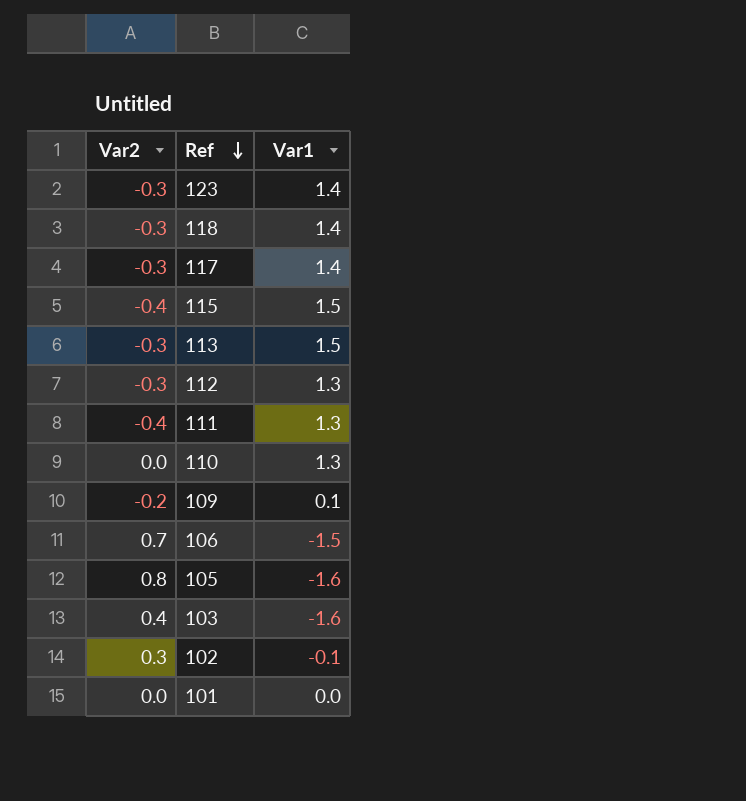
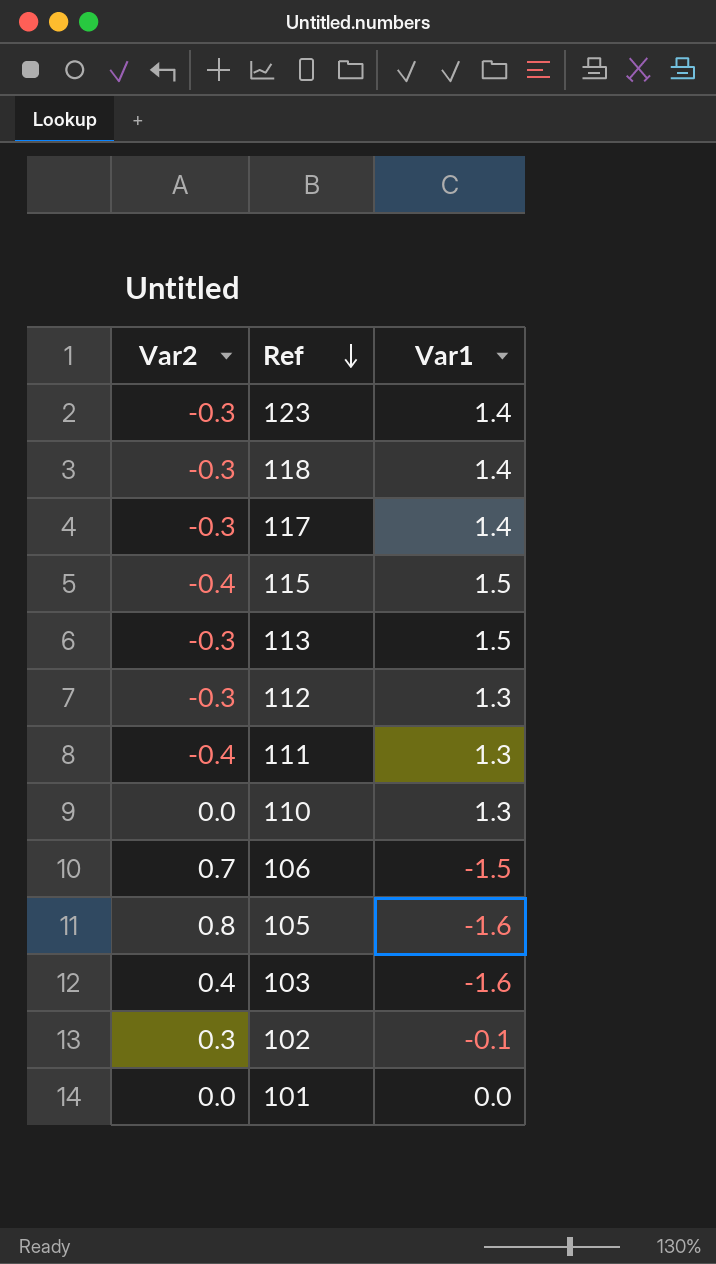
row 109: -0.2 | 0.1 -> none

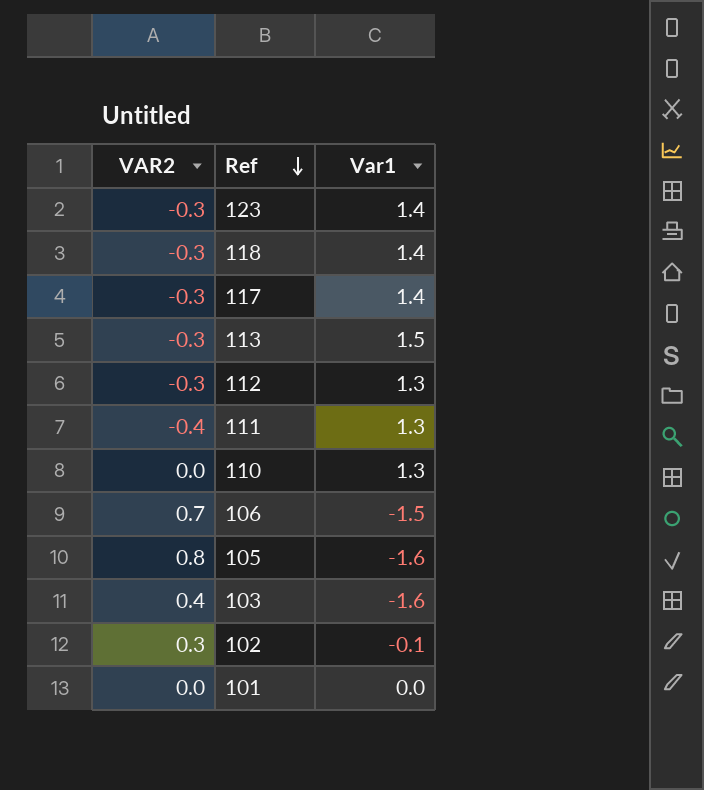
column name: Var2 -> VAR2
row 115: -0.4 | 1.5 -> none

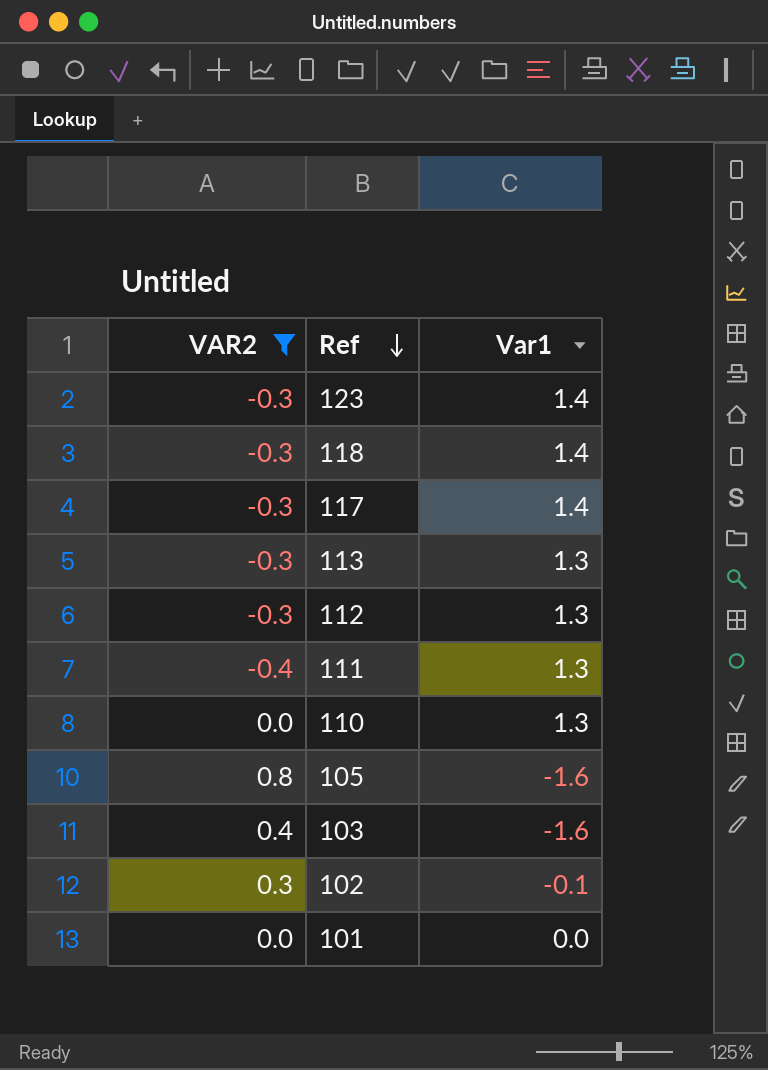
filter: none -> VAR2 != 0.7
113 | Var1: 1.5 -> 1.3

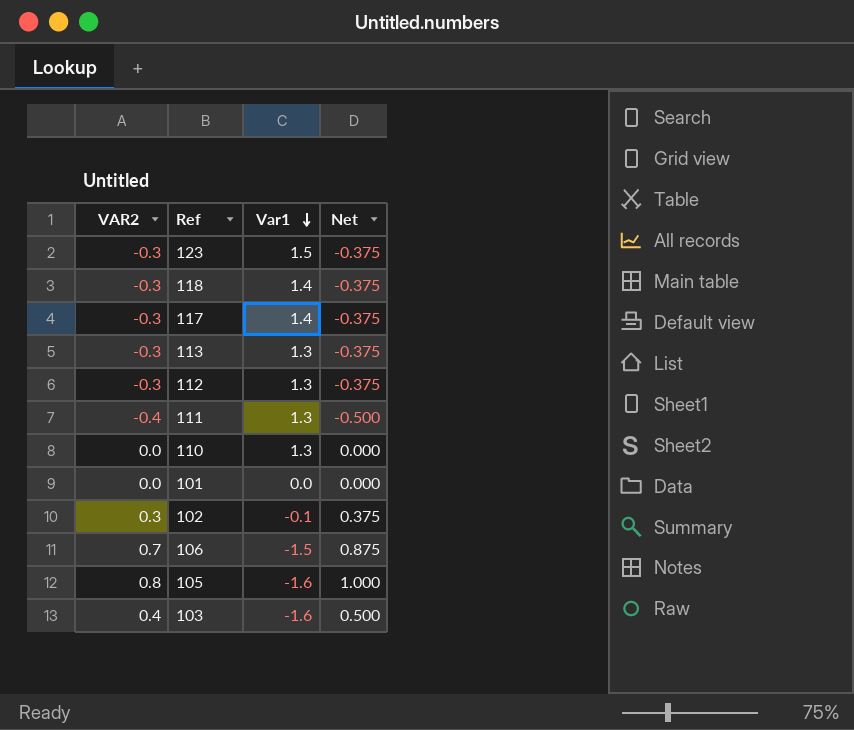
filter: VAR2 != 0.7 -> none
row order: Ref descending -> Var1 descending
column Net | formula: none -> [VAR2] * 1.25
123 | Var1: 1.4 -> 1.5

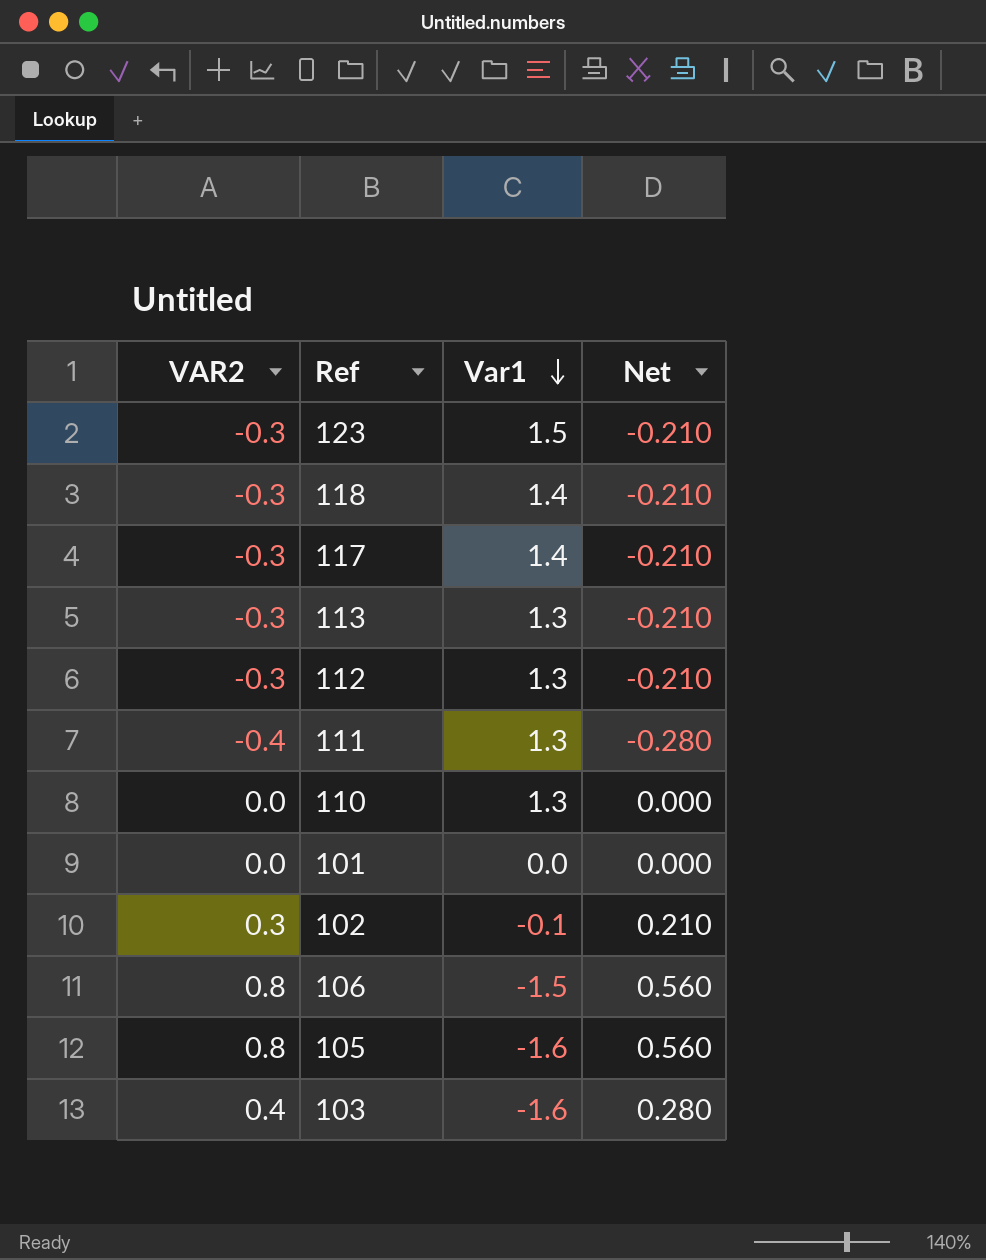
column Net | formula: [VAR2] * 1.25 -> [VAR2] * 0.7
106 | VAR2: 0.7 -> 0.8

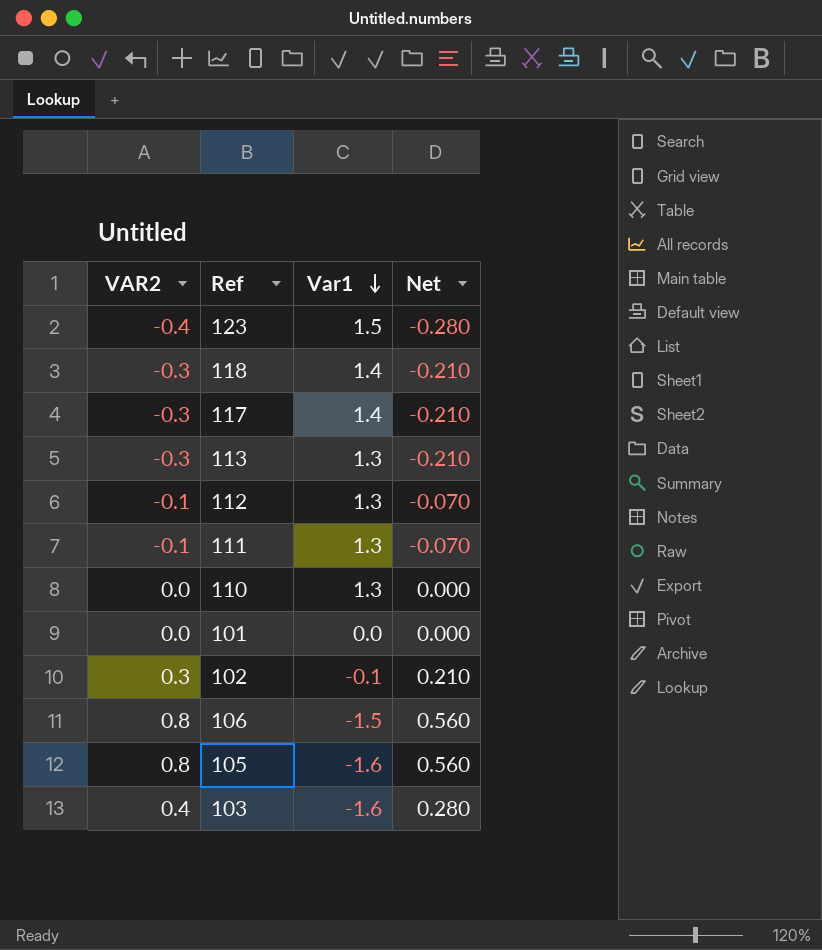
123 | VAR2: -0.3 -> -0.4
123 | Net: -0.210 -> -0.280
112 | VAR2: -0.3 -> -0.1
112 | Net: -0.210 -> -0.070
111 | VAR2: -0.4 -> -0.1
111 | Net: -0.280 -> -0.070

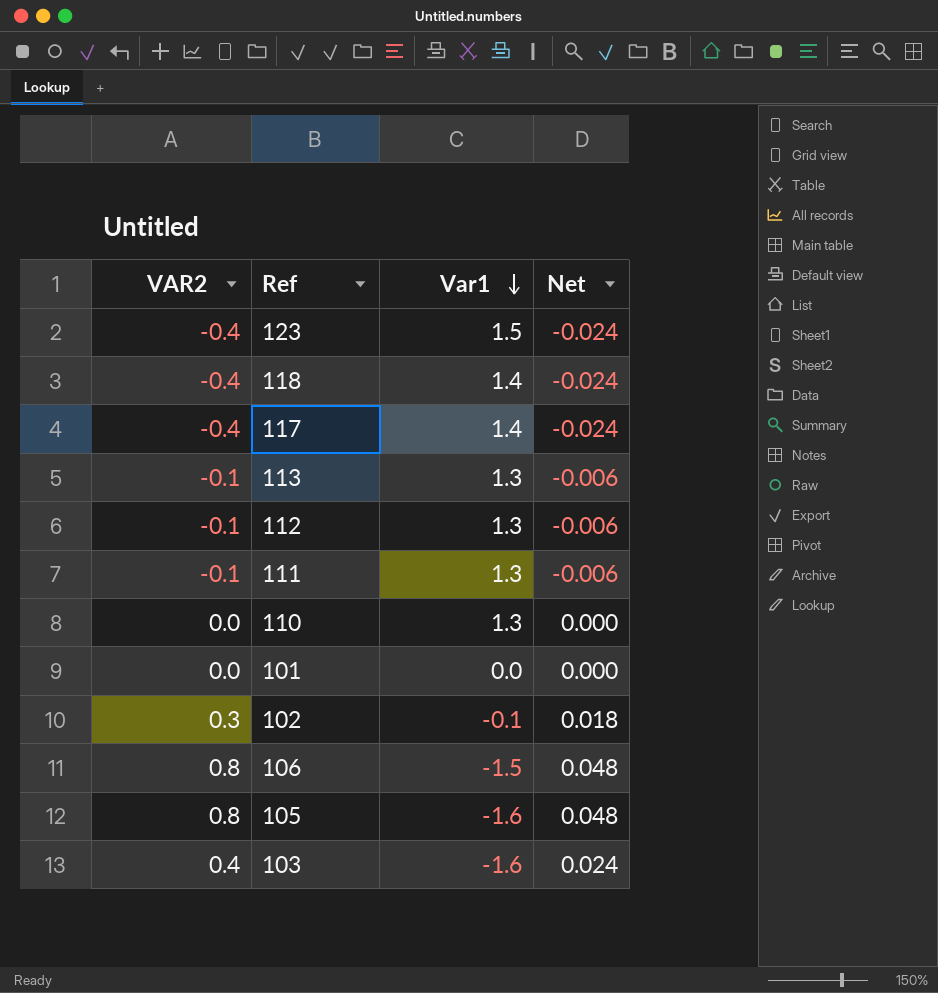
column Net | formula: [VAR2] * 0.7 -> [VAR2] * 0.06
118 | VAR2: -0.3 -> -0.4
117 | VAR2: -0.3 -> -0.4
113 | VAR2: -0.3 -> -0.1

